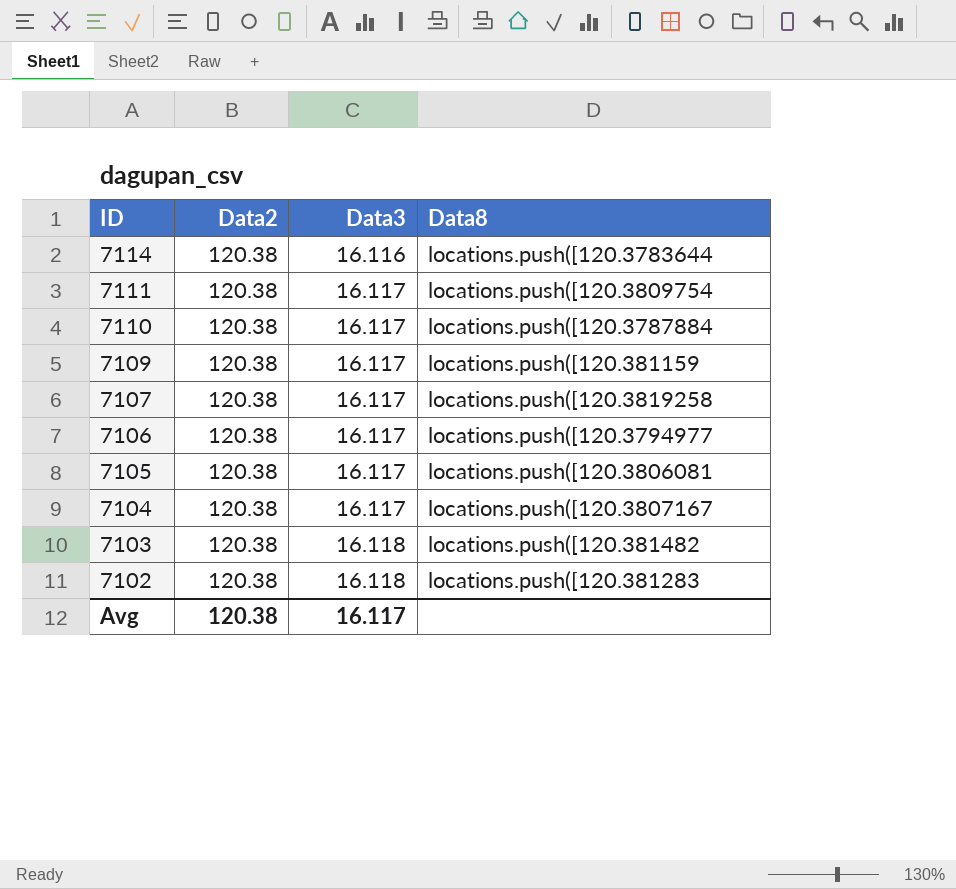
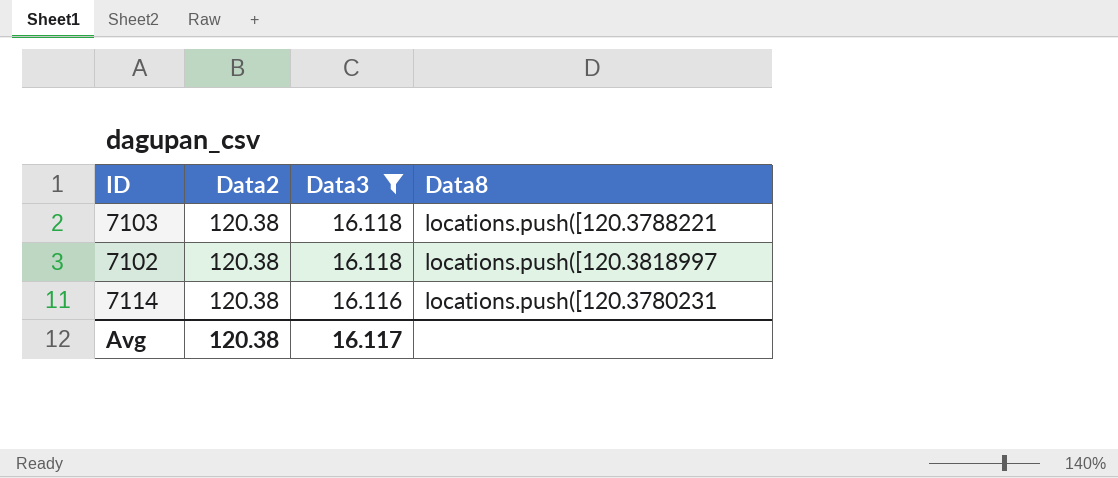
filter: none -> Data3 != 16.117
row order: ID descending -> Data3 descending
7103 | Data8: locations.push([120.381482 -> locations.push([120.3788221
7102 | Data8: locations.push([120.381283 -> locations.push([120.3818997
7114 | Data8: locations.push([120.3783644 -> locations.push([120.3780231

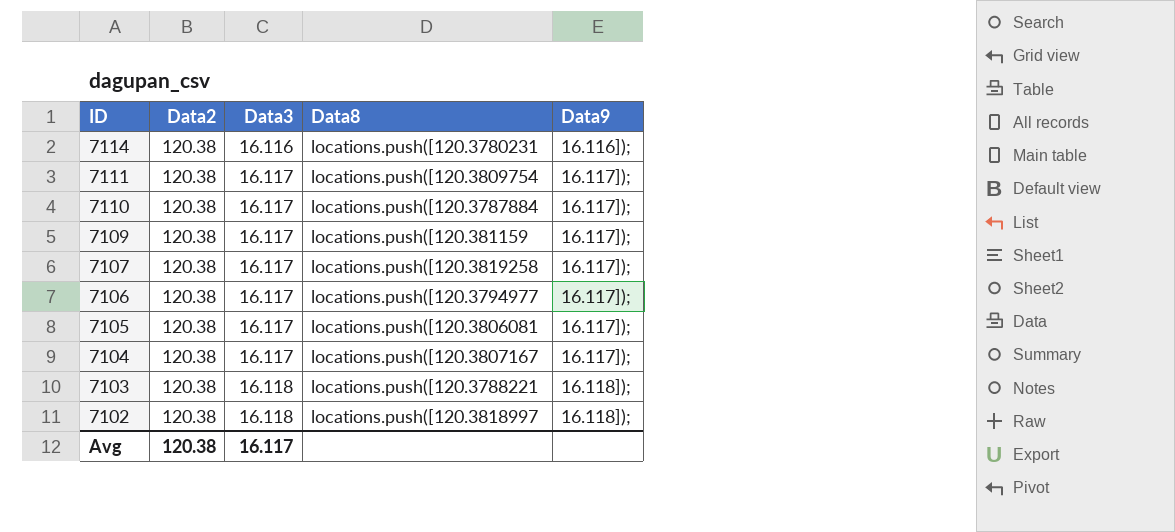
filter: Data3 != 16.117 -> none
row order: Data3 descending -> ID descending
column Data9 | position: none -> 5

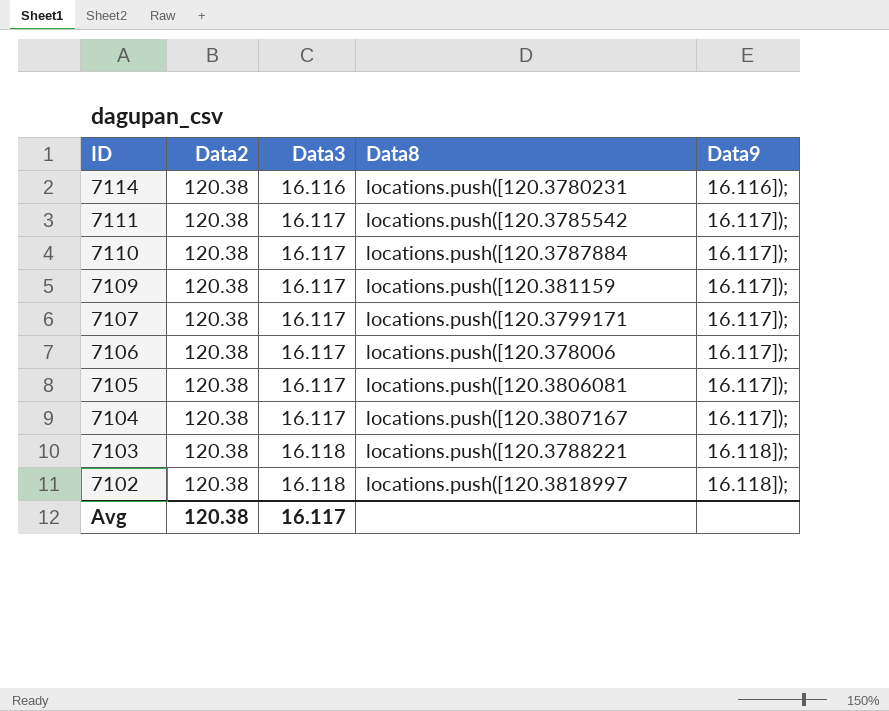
7111 | Data8: locations.push([120.3809754 -> locations.push([120.3785542
7107 | Data8: locations.push([120.3819258 -> locations.push([120.3799171
7106 | Data8: locations.push([120.3794977 -> locations.push([120.378006

